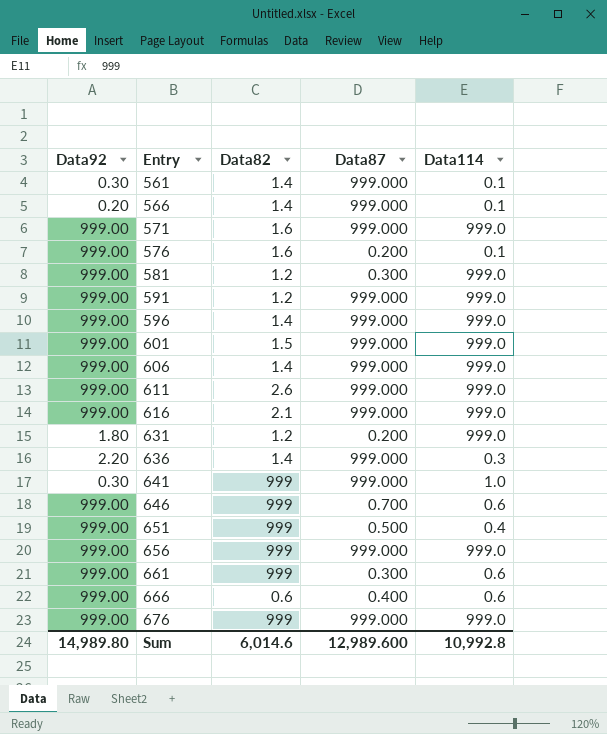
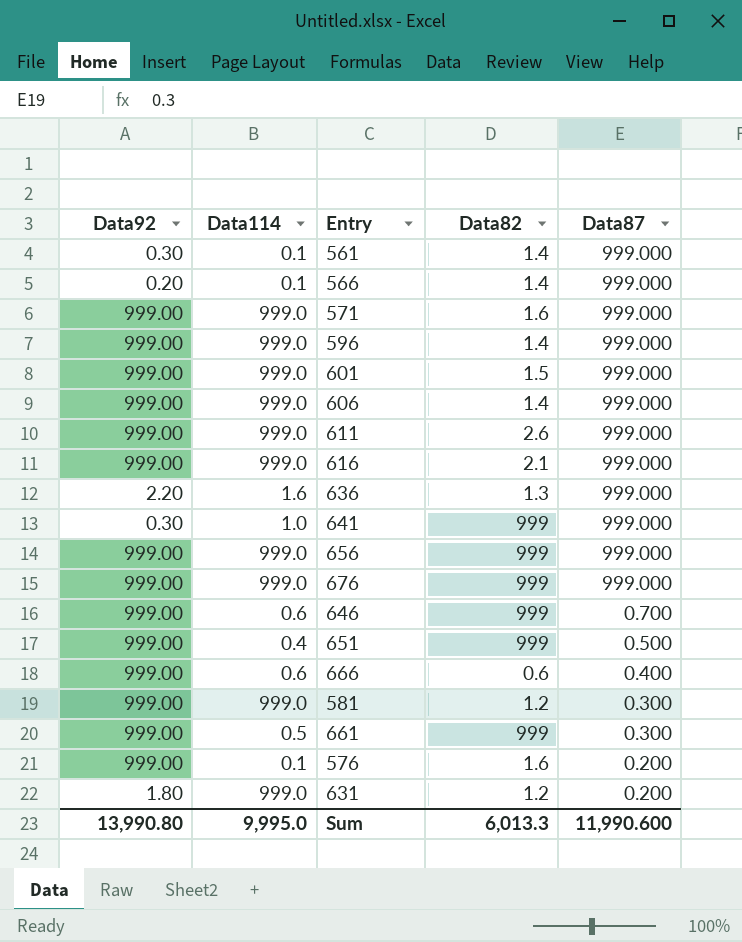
row order: Entry ascending -> Data87 descending
column Data114 | position: 5 -> 2
row 591: 999.00 | 1.2 | 999.000 | 999.0 -> none
636 | Data114: 0.3 -> 1.6
636 | Data82: 1.4 -> 1.3
661 | Data114: 0.6 -> 0.5
Sum | Data92: 14,989.80 -> 13,990.80
Sum | Data114: 10,992.8 -> 9,995.0
Sum | Data82: 6,014.6 -> 6,013.3
Sum | Data87: 12,989.600 -> 11,990.600

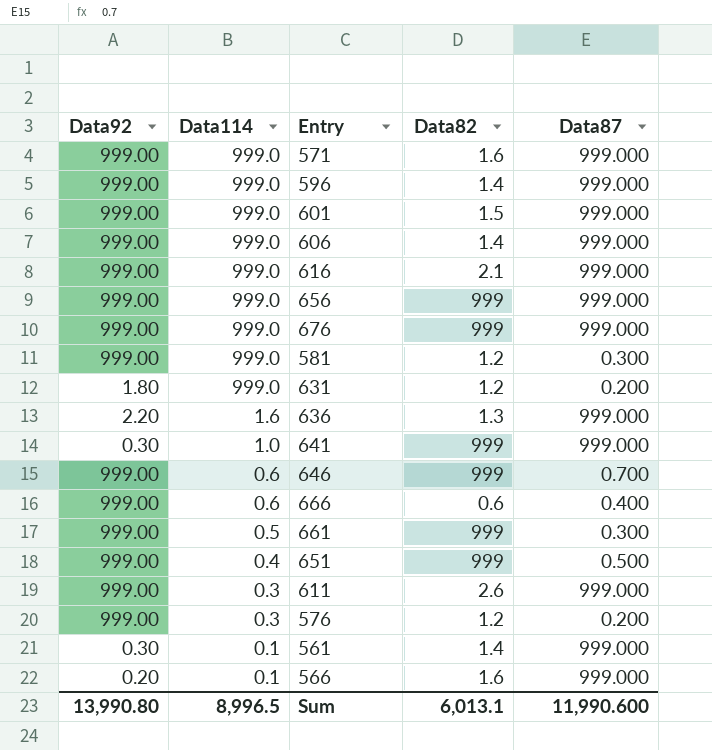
row order: Data87 descending -> Data114 descending
611 | Data114: 999.0 -> 0.3
576 | Data114: 0.1 -> 0.3
576 | Data82: 1.6 -> 1.2
566 | Data82: 1.4 -> 1.6
Sum | Data114: 9,995.0 -> 8,996.5
Sum | Data82: 6,013.3 -> 6,013.1

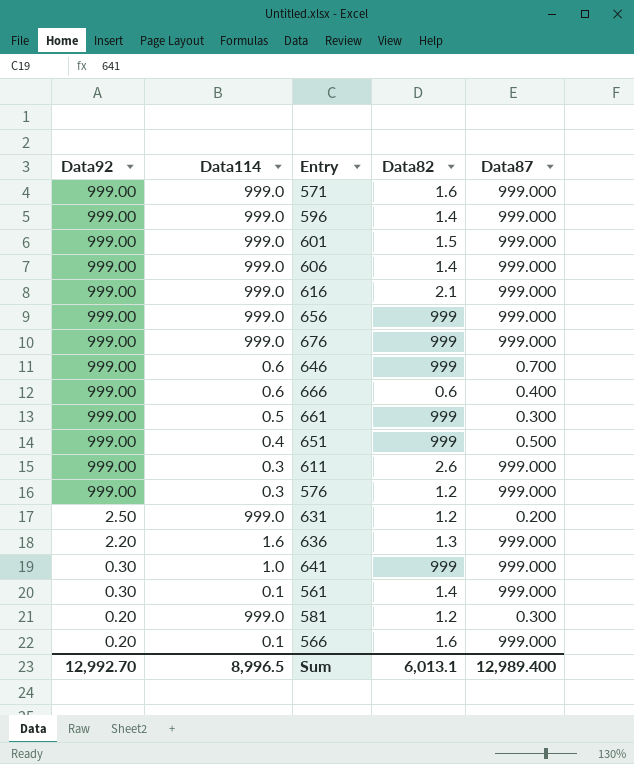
row order: Data114 descending -> Data92 descending
576 | Data87: 0.200 -> 999.000
631 | Data92: 1.80 -> 2.50
581 | Data92: 999.00 -> 0.20
Sum | Data92: 13,990.80 -> 12,992.70
Sum | Data87: 11,990.600 -> 12,989.400

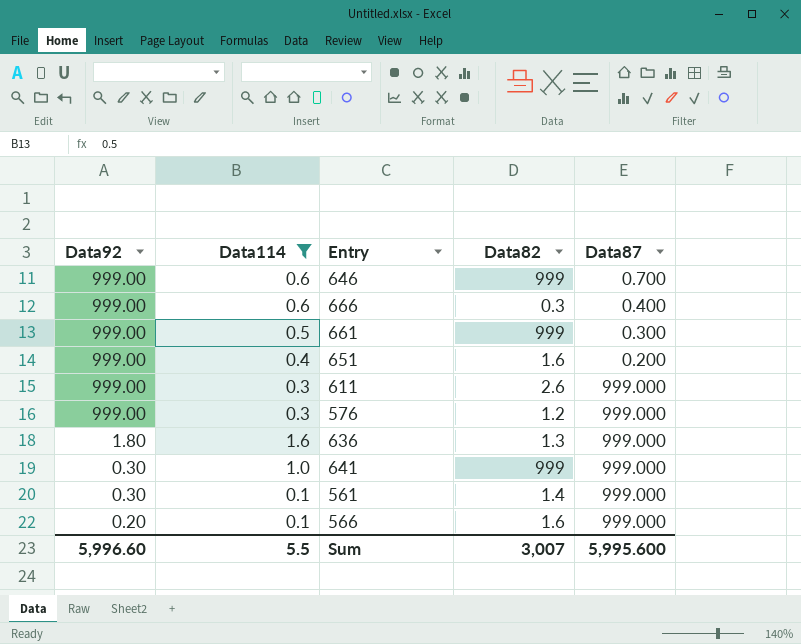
filter: none -> Data114 != 999.0
666 | Data82: 0.6 -> 0.3
651 | Data82: 999 -> 1.6
651 | Data87: 0.500 -> 0.200
636 | Data92: 2.20 -> 1.80
Sum | Data92: 12,992.70 -> 5,996.60
Sum | Data114: 8,996.5 -> 5.5
Sum | Data82: 6,013.1 -> 3,007
Sum | Data87: 12,989.400 -> 5,995.600

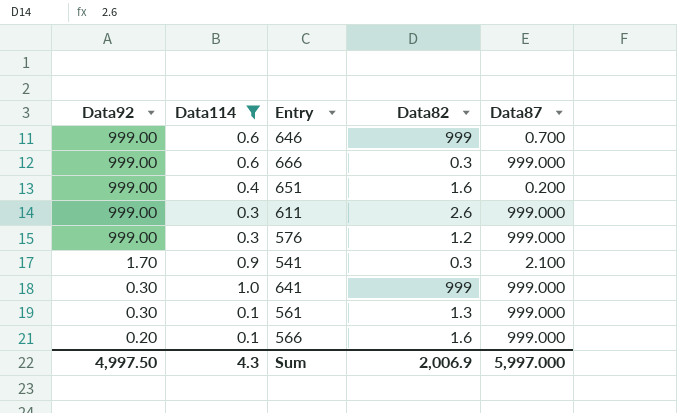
row 661: 999.00 | 0.5 | 999 | 0.300 -> none
row 636: 1.80 | 1.6 | 1.3 | 999.000 -> none
666 | Data87: 0.400 -> 999.000
row 541: none -> 1.70 | 0.9 | 0.3 | 2.100
561 | Data82: 1.4 -> 1.3
Sum | Data92: 5,996.60 -> 4,997.50
Sum | Data114: 5.5 -> 4.3
Sum | Data82: 3,007 -> 2,006.9
Sum | Data87: 5,995.600 -> 5,997.000

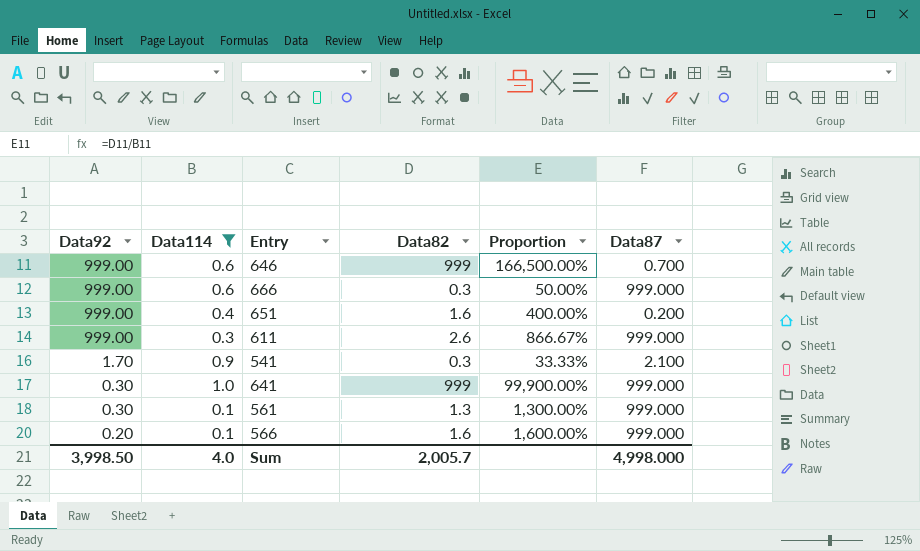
column Proportion | formula: none -> [Data82] / [Data114]
row 576: 999.00 | 0.3 | 1.2 | 999.000 -> none
Sum | Data92: 4,997.50 -> 3,998.50
Sum | Data114: 4.3 -> 4.0
Sum | Data82: 2,006.9 -> 2,005.7
Sum | Data87: 5,997.000 -> 4,998.000

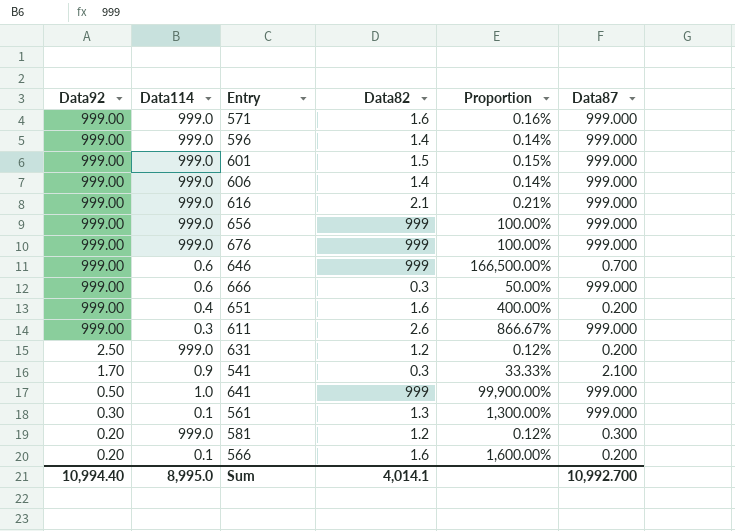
filter: Data114 != 999.0 -> none
641 | Data92: 0.30 -> 0.50
566 | Data87: 999.000 -> 0.200
Sum | Data92: 3,998.50 -> 10,994.40
Sum | Data114: 4.0 -> 8,995.0
Sum | Data82: 2,005.7 -> 4,014.1
Sum | Data87: 4,998.000 -> 10,992.700

